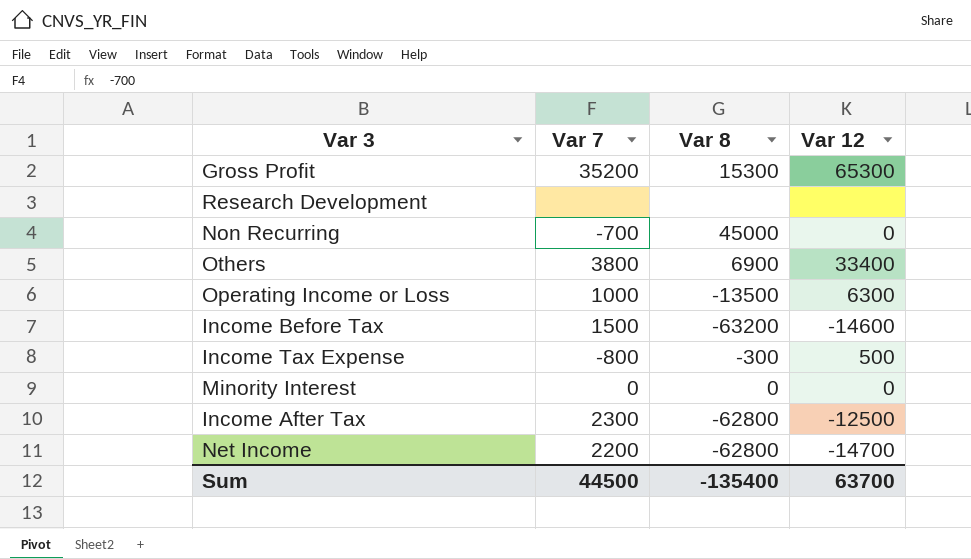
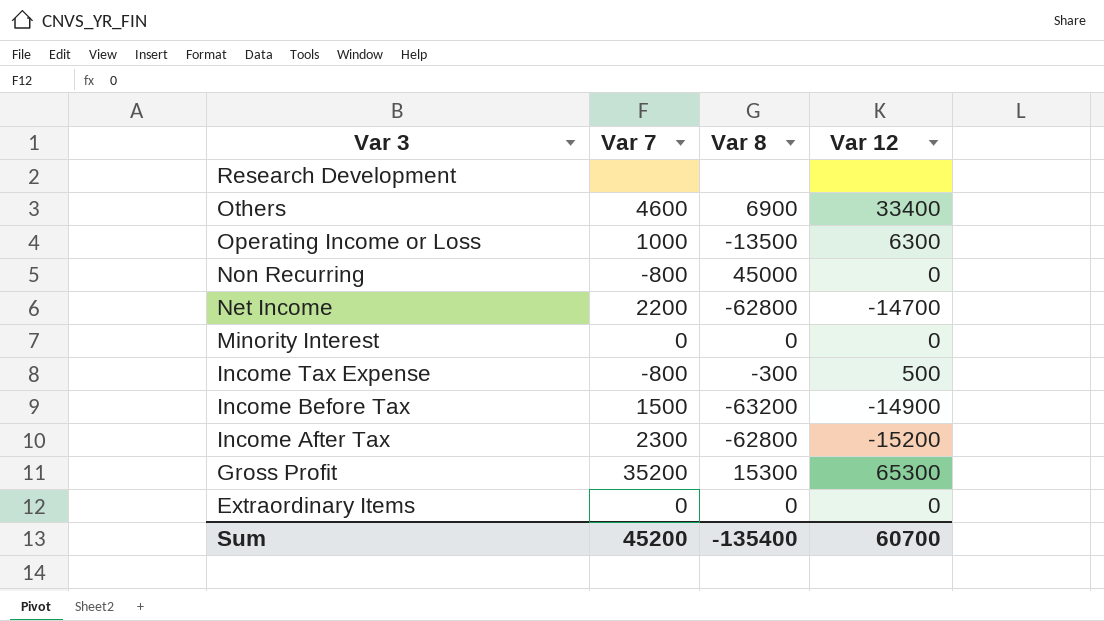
row order: none -> Var 3 descending
Others | Var 7: 3800 -> 4600
Non Recurring | Var 7: -700 -> -800
Income Before Tax | Var 12: -14600 -> -14900
Income After Tax | Var 12: -12500 -> -15200
row Extraordinary Items: none -> 0 | 0 | 0
Sum | Var 7: 44500 -> 45200
Sum | Var 12: 63700 -> 60700

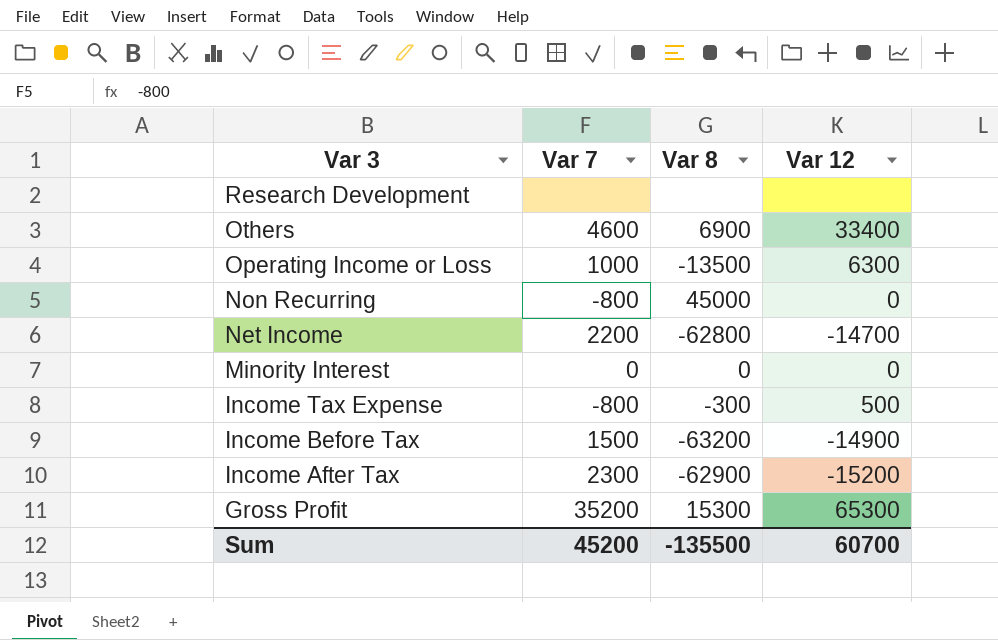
row Extraordinary Items: 0 | 0 | 0 -> none
Income After Tax | Var 8: -62800 -> -62900
Sum | Var 8: -135400 -> -135500

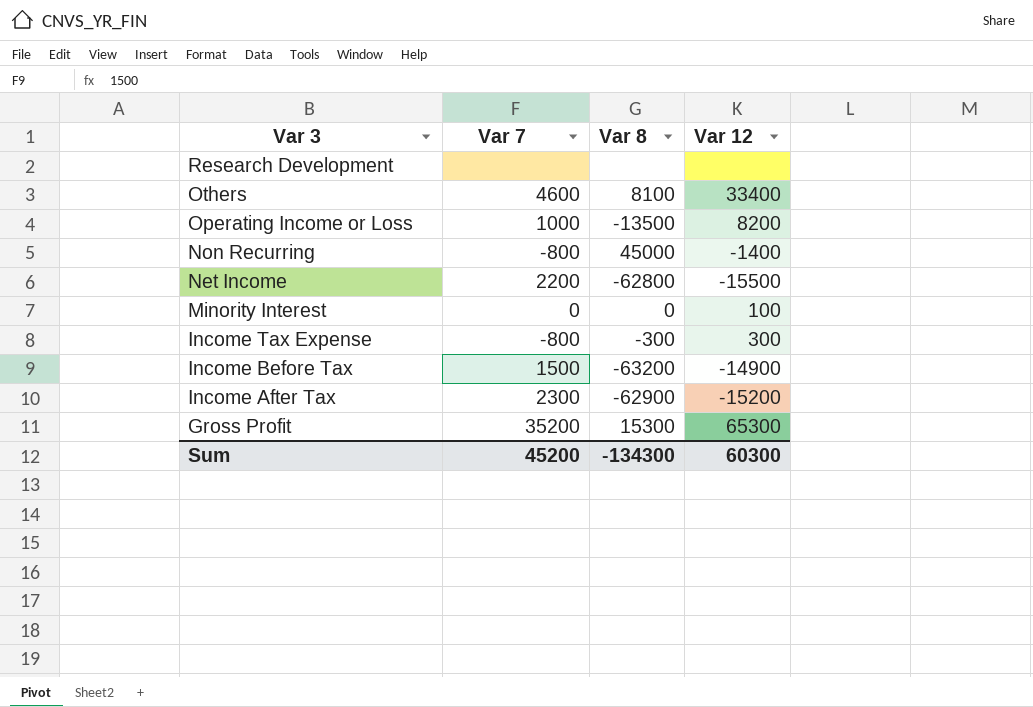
Others | Var 8: 6900 -> 8100
Operating Income or Loss | Var 12: 6300 -> 8200
Non Recurring | Var 12: 0 -> -1400
Net Income | Var 12: -14700 -> -15500
Minority Interest | Var 12: 0 -> 100
Income Tax Expense | Var 12: 500 -> 300
Sum | Var 8: -135500 -> -134300
Sum | Var 12: 60700 -> 60300

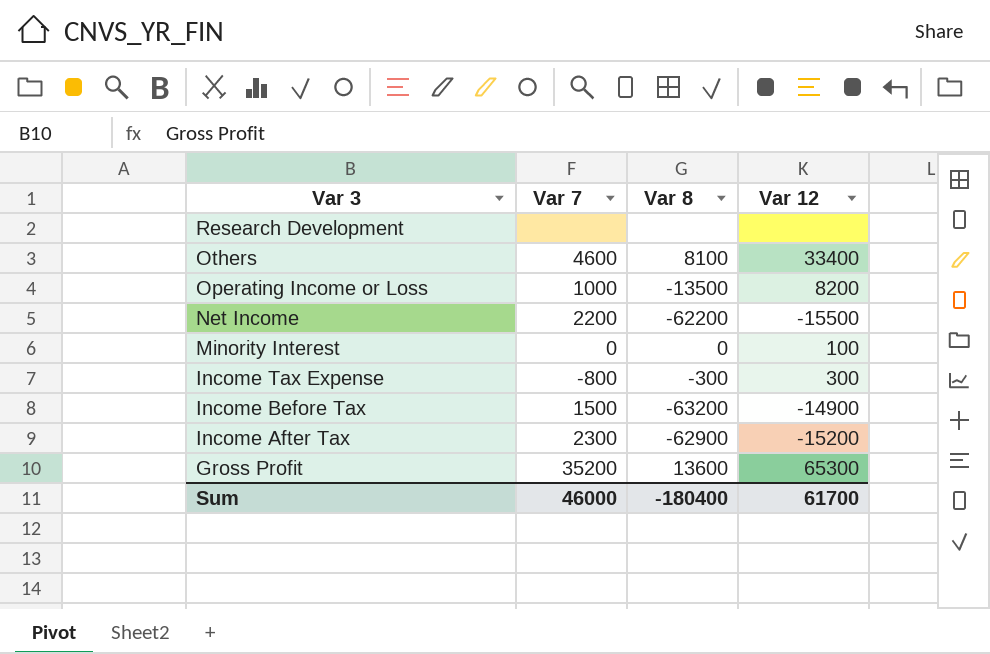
row Non Recurring: -800 | 45000 | -1400 -> none
Net Income | Var 8: -62800 -> -62200
Gross Profit | Var 8: 15300 -> 13600
Sum | Var 7: 45200 -> 46000
Sum | Var 8: -134300 -> -180400
Sum | Var 12: 60300 -> 61700

